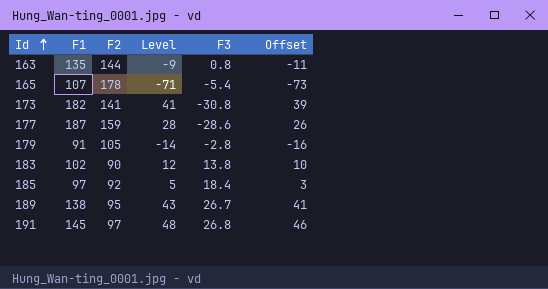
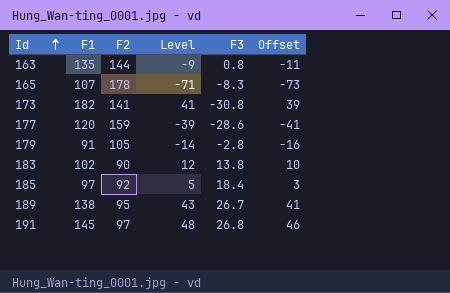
165 | F3: -5.4 -> -8.3
177 | F1: 187 -> 120
177 | Level: 28 -> -39
177 | Offset: 26 -> -41

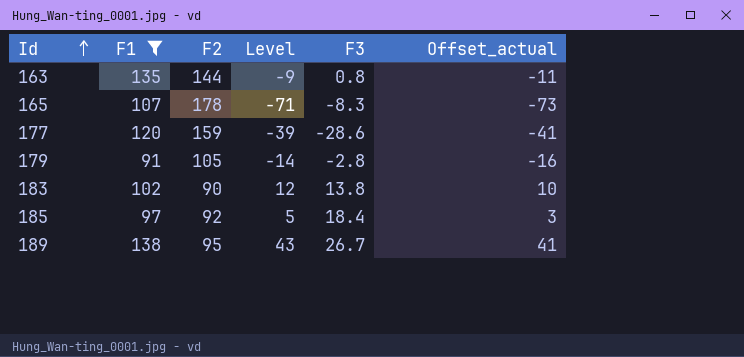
filter: none -> F1 <= 138
column name: Offset -> Offset_actual

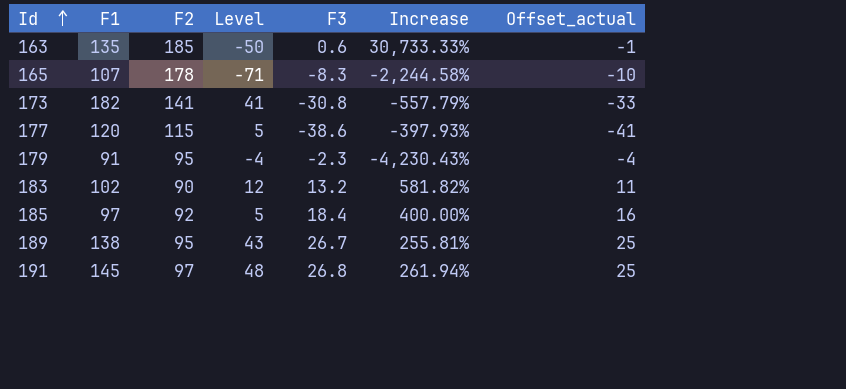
filter: F1 <= 138 -> none
column Increase | formula: none -> ([F2] - [F3]) / [F3]
column Offset_actual | formula: [Level] - 2 -> [F3] - 2
163 | F2: 144 -> 185
163 | Level: -9 -> -50
163 | F3: 0.8 -> 0.6
177 | F2: 159 -> 115
177 | Level: -39 -> 5
177 | F3: -28.6 -> -38.6
179 | F2: 105 -> 95
179 | Level: -14 -> -4
179 | F3: -2.8 -> -2.3
183 | F3: 13.8 -> 13.2

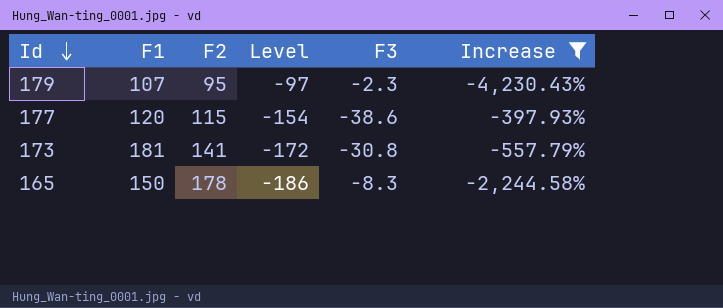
filter: none -> Increase <= -397.93%
row order: Id ascending -> Id descending
column Offset_actual | formula: [F3] - 2 -> none
column Level | formula: [F1] - [F2] -> [F3] - [F2]
179 | F1: 91 -> 107
173 | F1: 182 -> 181
165 | F1: 107 -> 150

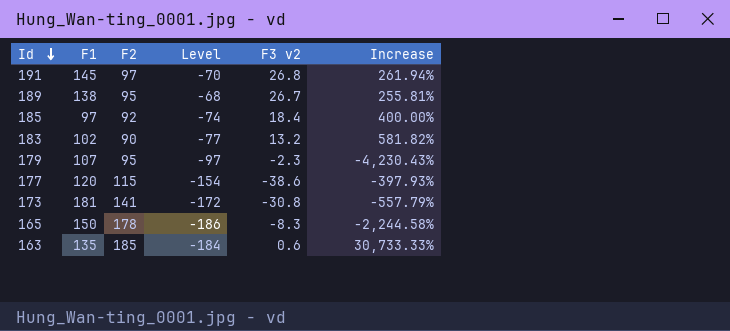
filter: Increase <= -397.93% -> none
column name: F3 -> F3 v2

